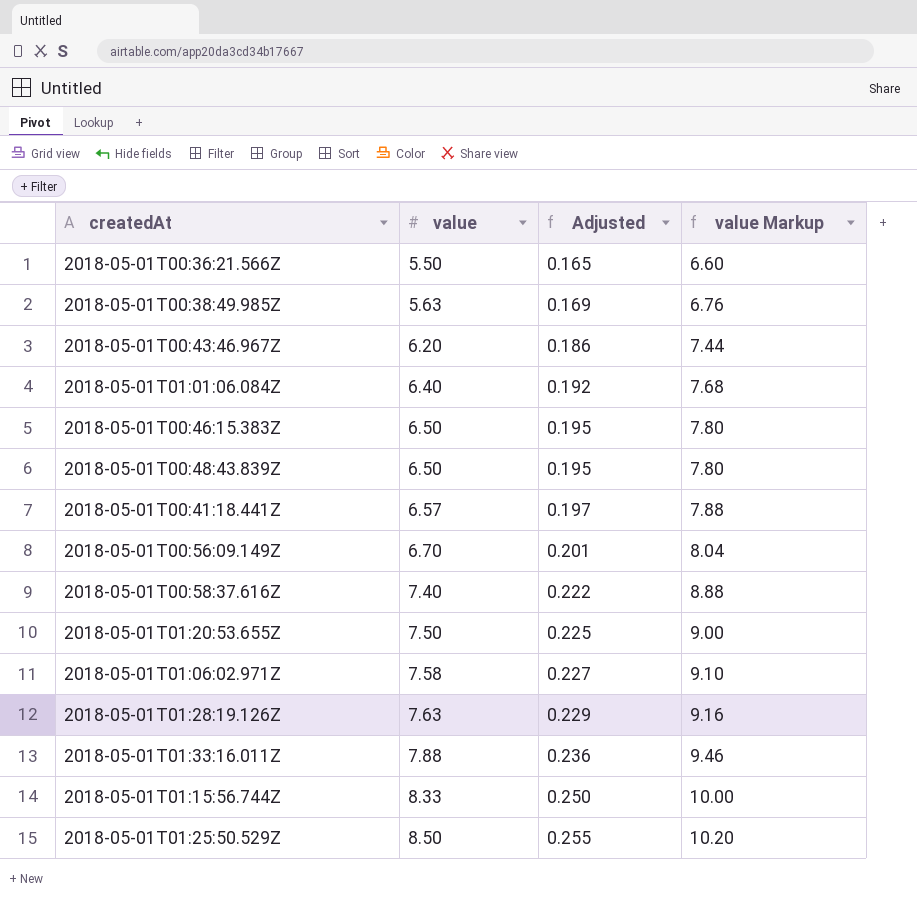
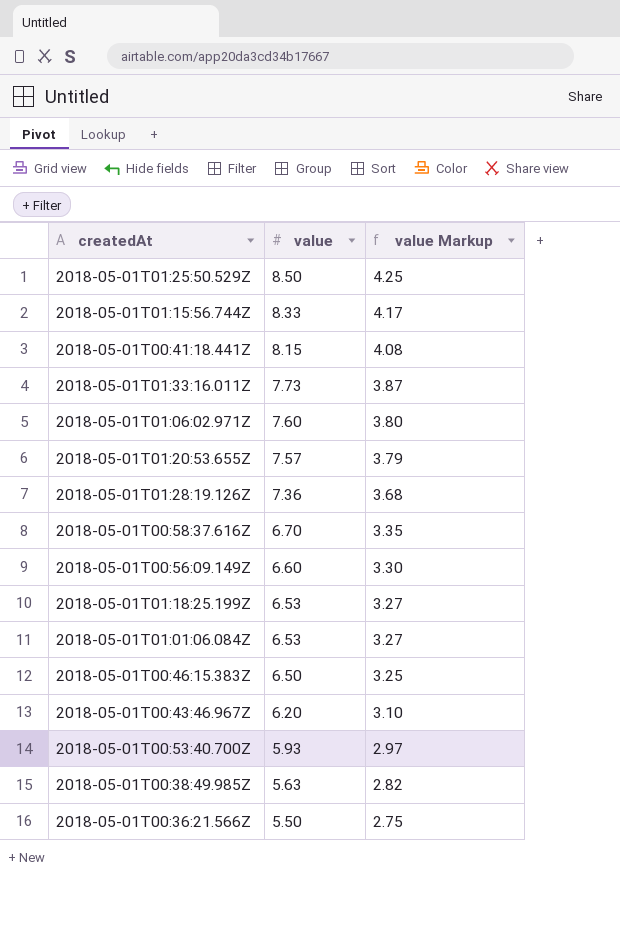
row order: value ascending -> value descending
column Adjusted | formula: [value] * 0.03 -> none
column value Markup | formula: [value] * 1.2 -> [value] * 0.5
row 2018-05-01T00:48:43.839Z: 6.50 | 0.195 | 7.80 -> none
2018-05-01T00:41:18.441Z | value: 6.57 -> 8.15
2018-05-01T01:33:16.011Z | value: 7.88 -> 7.73
2018-05-01T01:06:02.971Z | value: 7.58 -> 7.60
2018-05-01T01:20:53.655Z | value: 7.50 -> 7.57
2018-05-01T01:28:19.126Z | value: 7.63 -> 7.36
2018-05-01T00:58:37.616Z | value: 7.40 -> 6.70
2018-05-01T00:56:09.149Z | value: 6.70 -> 6.60
row 2018-05-01T01:18:25.199Z: none -> 6.53 | 3.27
2018-05-01T01:01:06.084Z | value: 6.40 -> 6.53
row 2018-05-01T00:53:40.700Z: none -> 5.93 | 2.97

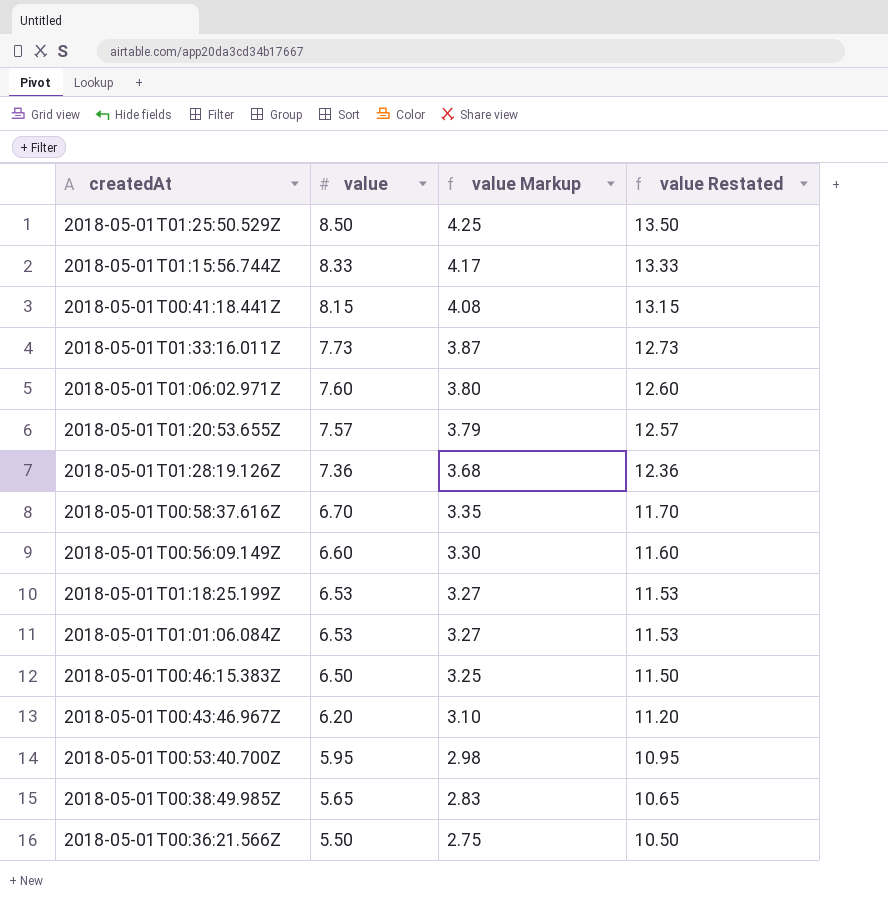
column value Restated | formula: none -> [value] + 5
2018-05-01T00:53:40.700Z | value: 5.93 -> 5.95
2018-05-01T00:53:40.700Z | value Markup: 2.97 -> 2.98
2018-05-01T00:38:49.985Z | value: 5.63 -> 5.65
2018-05-01T00:38:49.985Z | value Markup: 2.82 -> 2.83

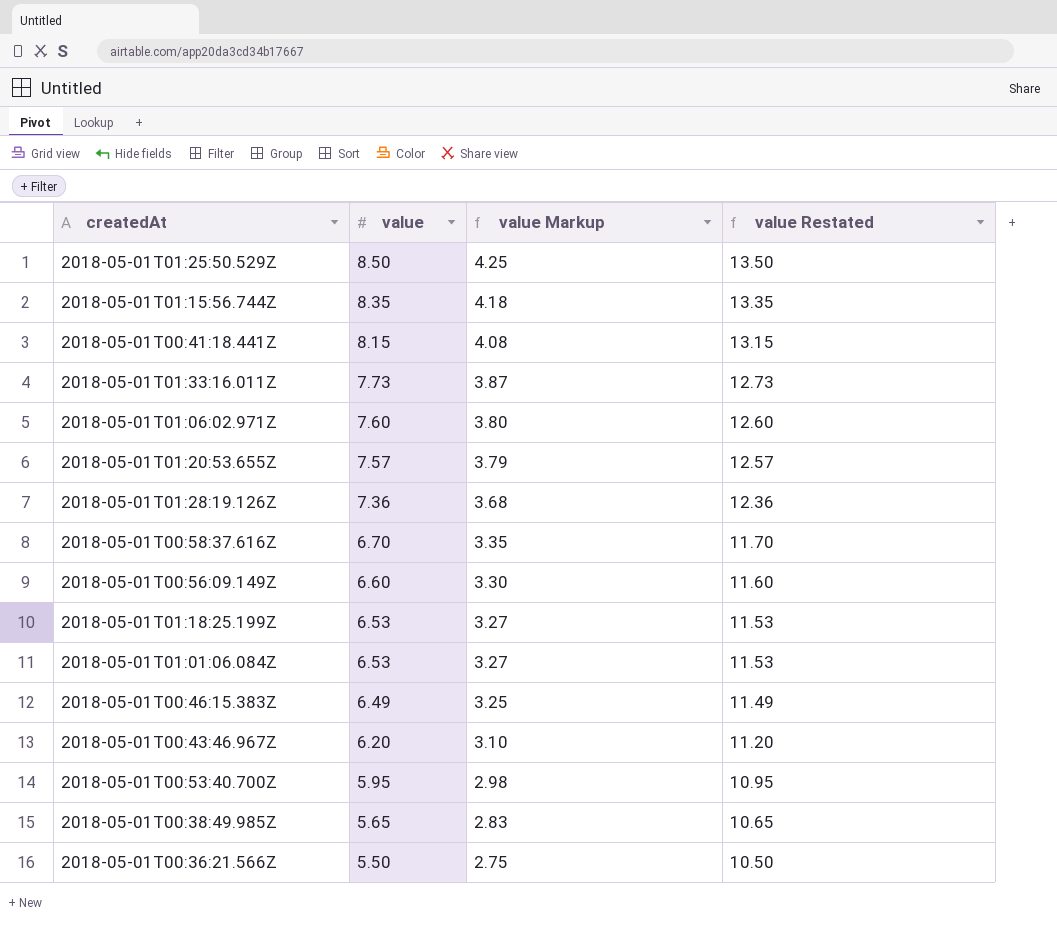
2018-05-01T01:15:56.744Z | value: 8.33 -> 8.35
2018-05-01T01:15:56.744Z | value Markup: 4.17 -> 4.18
2018-05-01T01:15:56.744Z | value Restated: 13.33 -> 13.35
2018-05-01T00:46:15.383Z | value: 6.50 -> 6.49
2018-05-01T00:46:15.383Z | value Restated: 11.50 -> 11.49

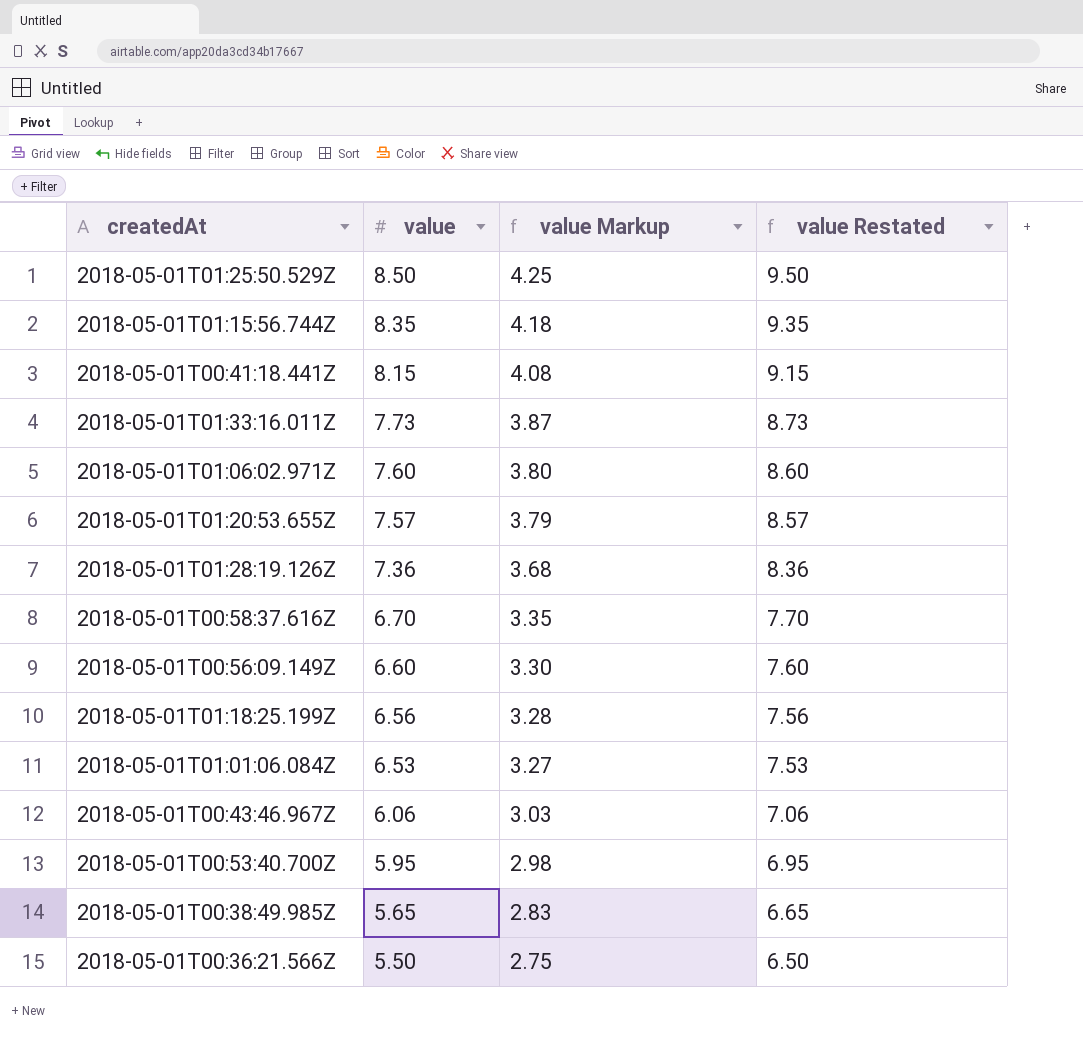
column value Restated | formula: [value] + 5 -> [value] + 1
row 2018-05-01T00:46:15.383Z: 6.49 | 3.25 | 11.49 -> none
2018-05-01T01:18:25.199Z | value: 6.53 -> 6.56
2018-05-01T01:18:25.199Z | value Markup: 3.27 -> 3.28
2018-05-01T00:43:46.967Z | value: 6.20 -> 6.06
2018-05-01T00:43:46.967Z | value Markup: 3.10 -> 3.03

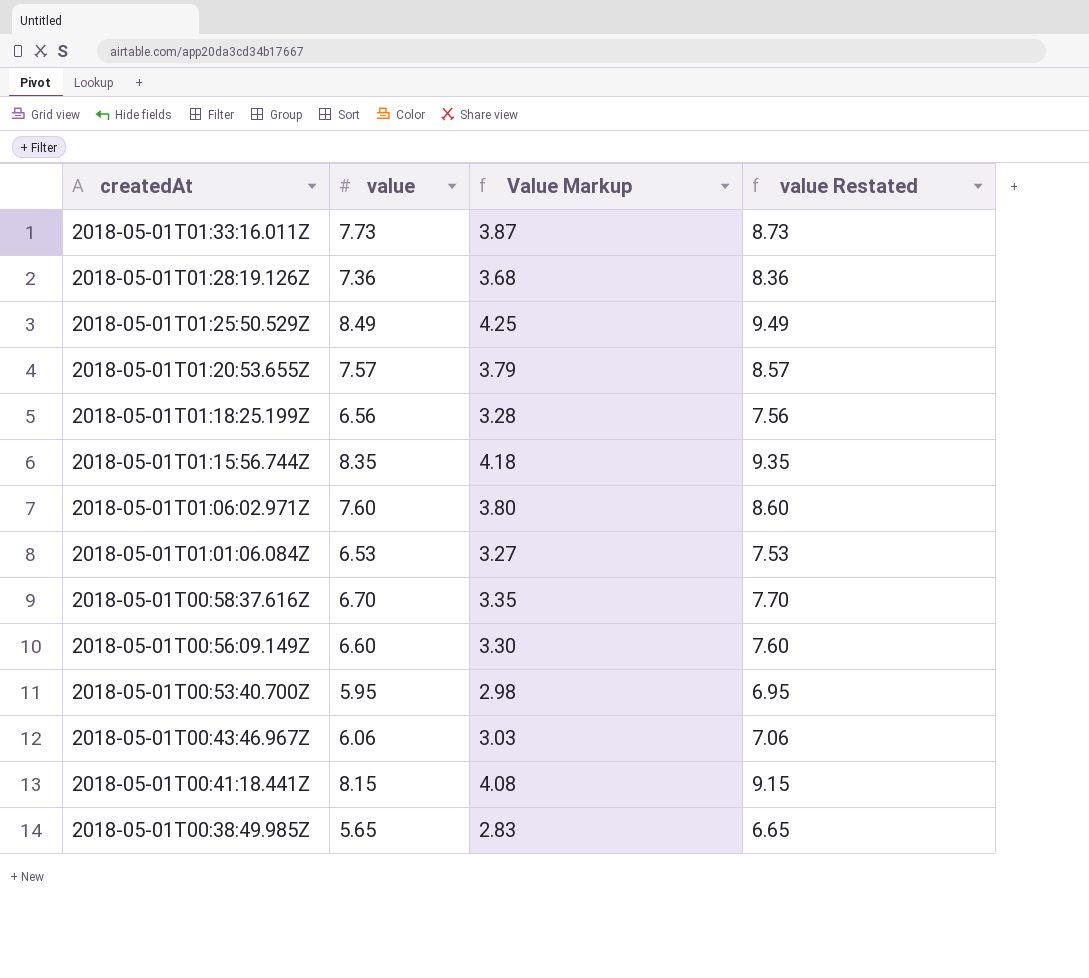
row order: value descending -> createdAt descending
column name: value Markup -> Value Markup
row 2018-05-01T00:36:21.566Z: 5.50 | 2.75 | 6.50 -> none
2018-05-01T01:25:50.529Z | value: 8.50 -> 8.49
2018-05-01T01:25:50.529Z | value Restated: 9.50 -> 9.49

